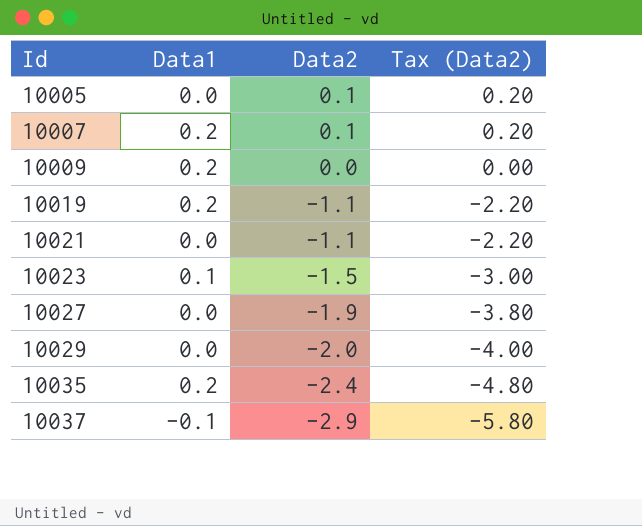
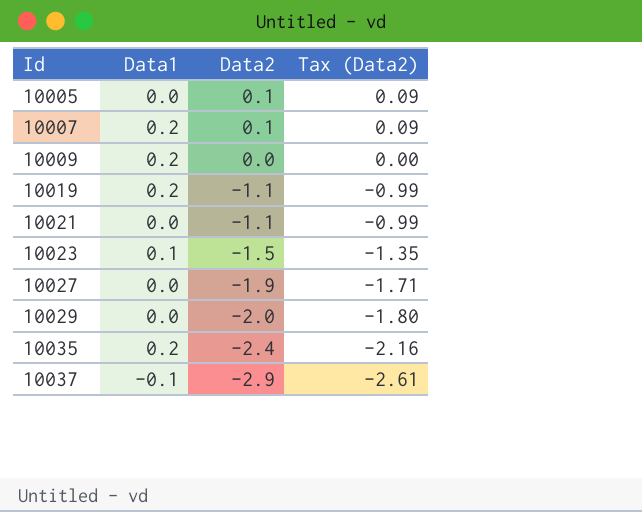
column Tax (Data2) | formula: [Data2] * 2 -> [Data2] * 0.9

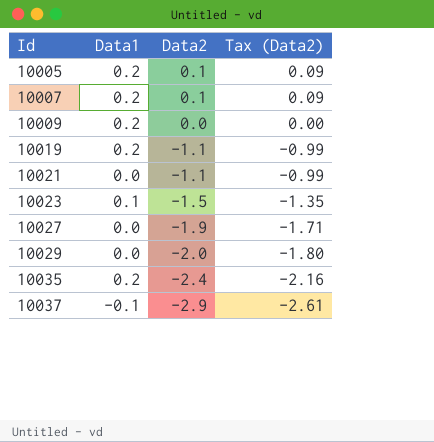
10005 | Data1: 0.0 -> 0.2

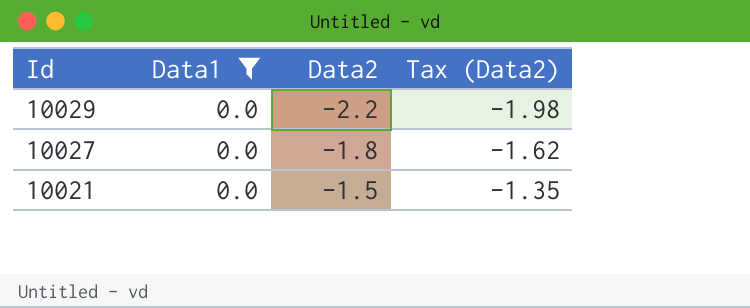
filter: none -> Data1 = 0.0
row order: Id ascending -> Id descending
10029 | Data2: -2.0 -> -2.2
10029 | Tax (Data2): -1.80 -> -1.98
10027 | Data2: -1.9 -> -1.8
10027 | Tax (Data2): -1.71 -> -1.62
10021 | Data2: -1.1 -> -1.5
10021 | Tax (Data2): -0.99 -> -1.35

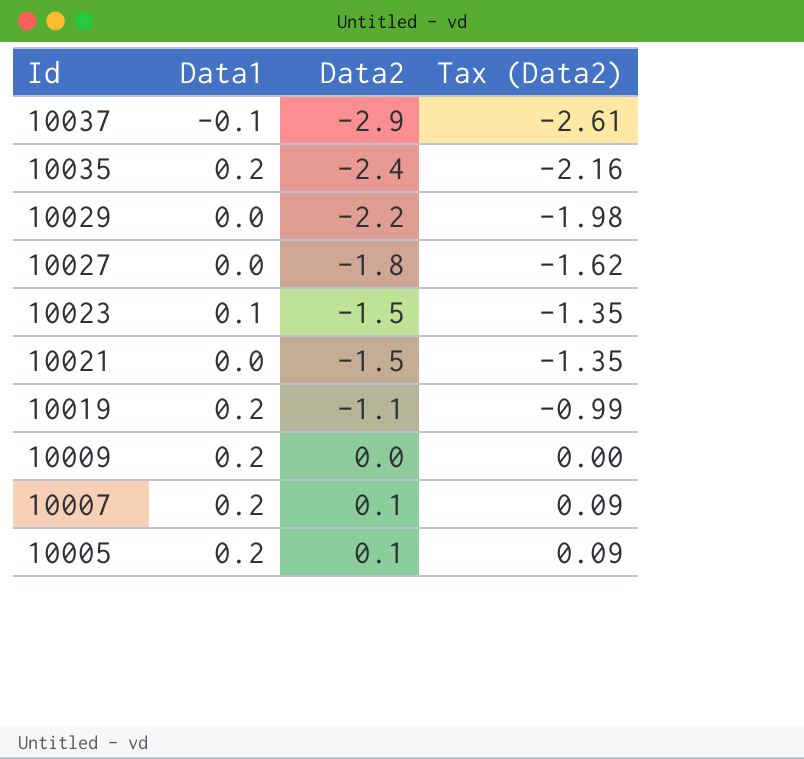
filter: Data1 = 0.0 -> none

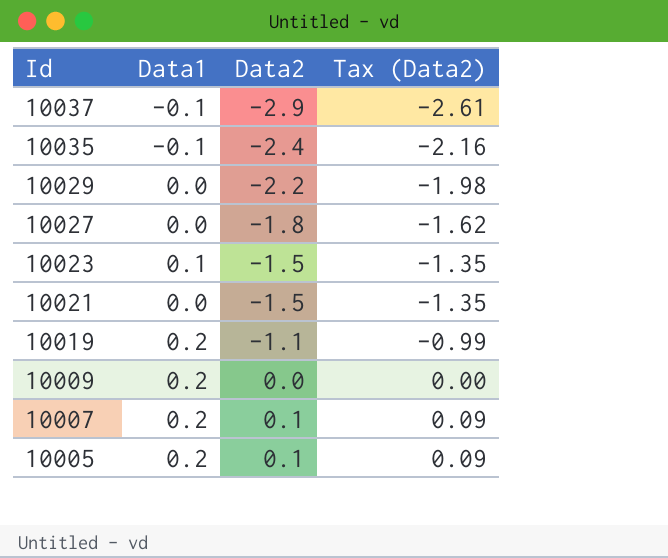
10035 | Data1: 0.2 -> -0.1

